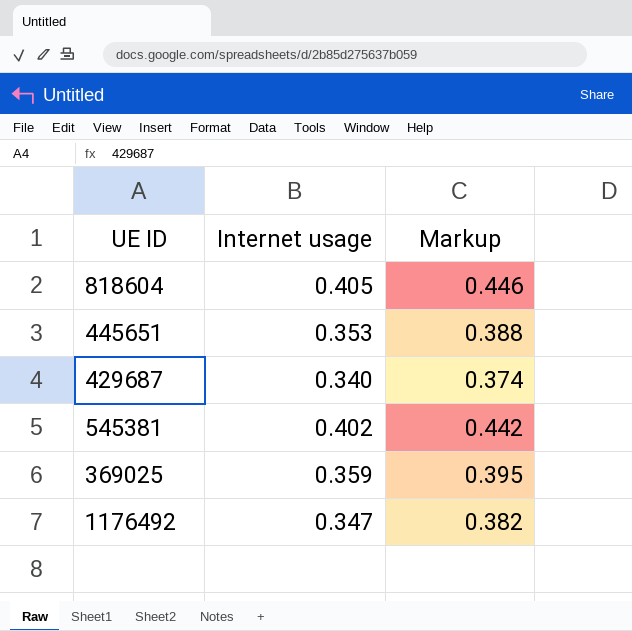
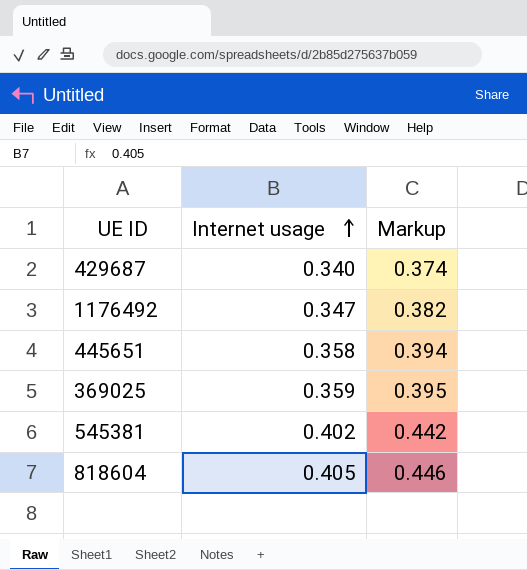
row order: none -> Internet usage ascending
445651 | Internet usage: 0.353 -> 0.358
445651 | Markup: 0.388 -> 0.394

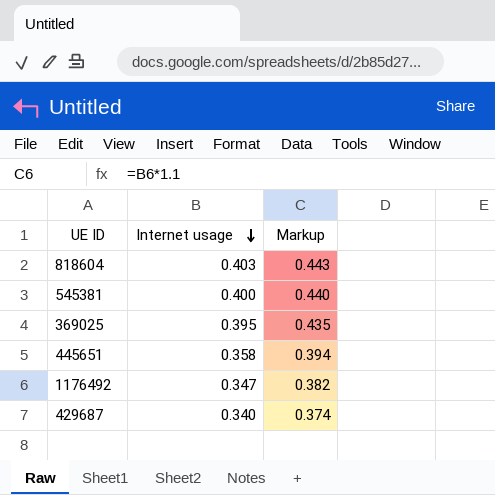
row order: Internet usage ascending -> Internet usage descending
818604 | Internet usage: 0.405 -> 0.403
818604 | Markup: 0.446 -> 0.443
545381 | Internet usage: 0.402 -> 0.400
545381 | Markup: 0.442 -> 0.440
369025 | Internet usage: 0.359 -> 0.395
369025 | Markup: 0.395 -> 0.435

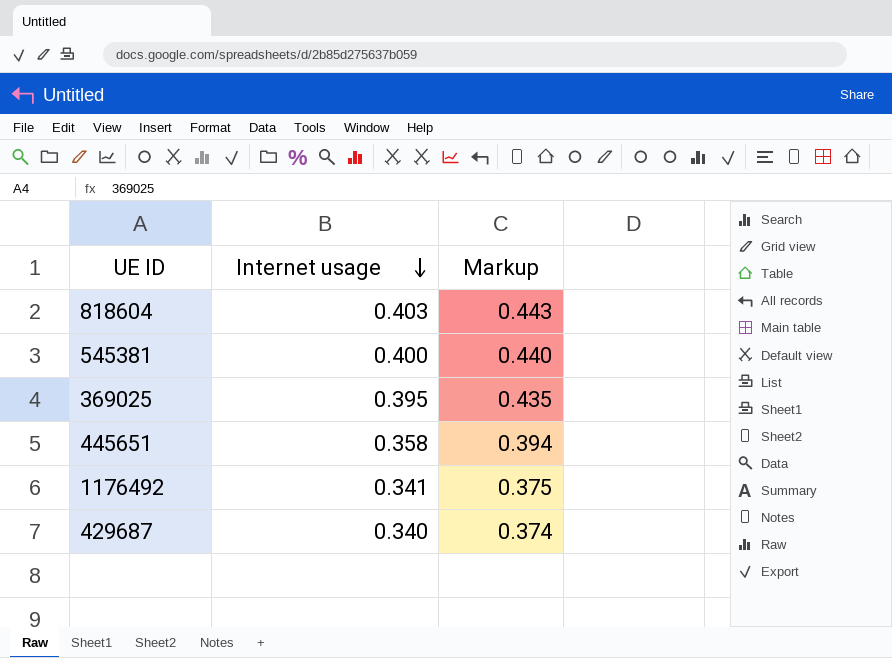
1176492 | Internet usage: 0.347 -> 0.341
1176492 | Markup: 0.382 -> 0.375

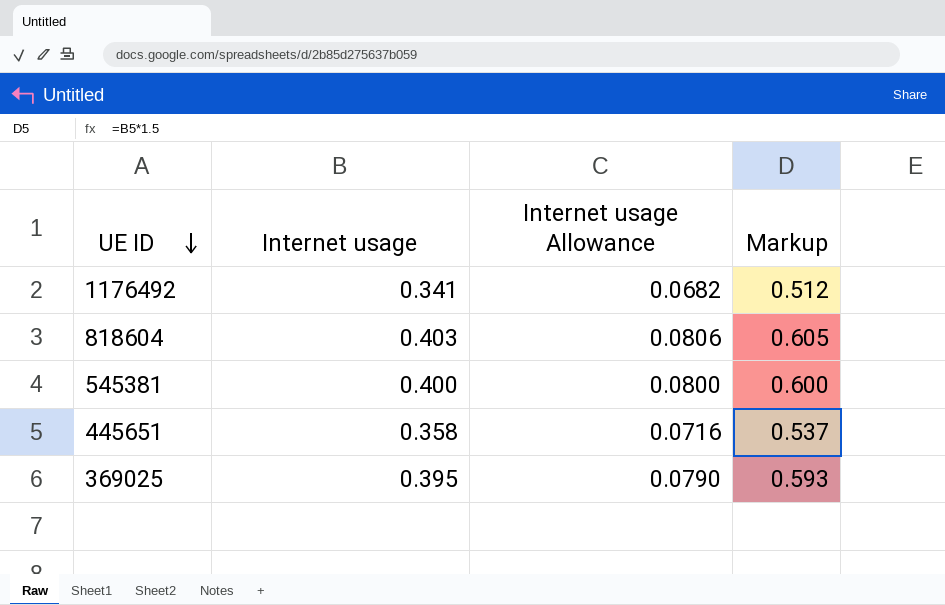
row order: Internet usage descending -> UE ID descending
column Internet usage Allowance | formula: none -> [Internet usage] * 0.2
column Markup | formula: [Internet usage] * 1.1 -> [Internet usage] * 1.5
row 429687: 0.340 | 0.374 -> none

